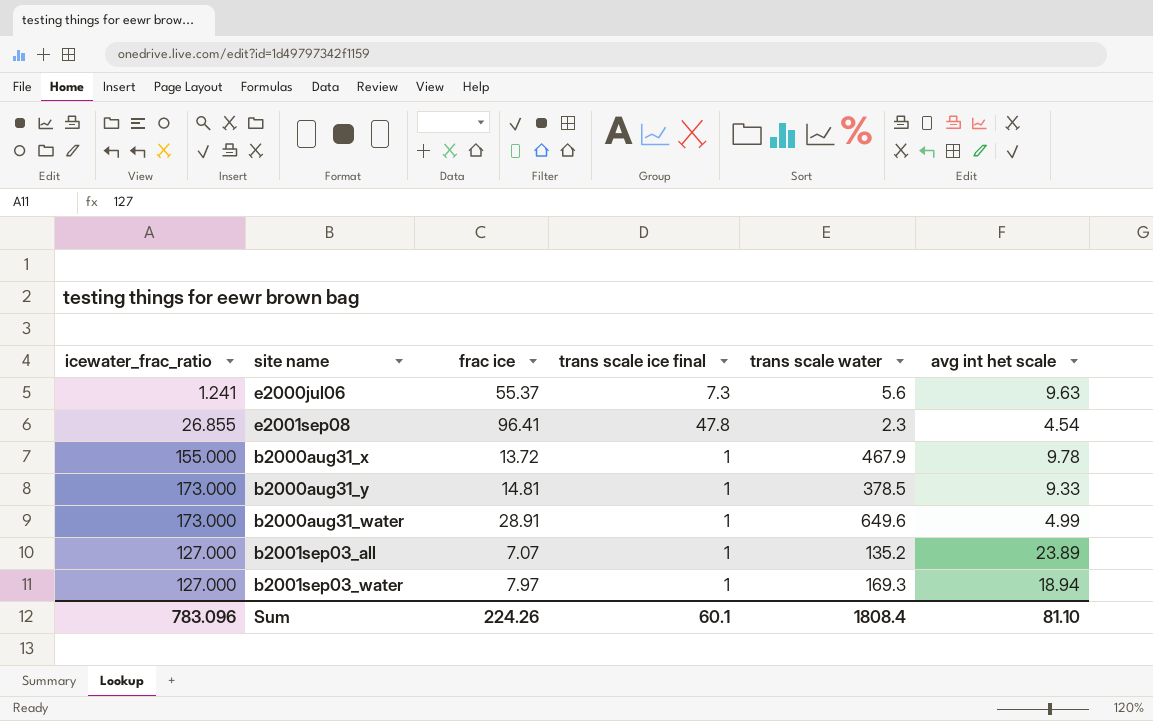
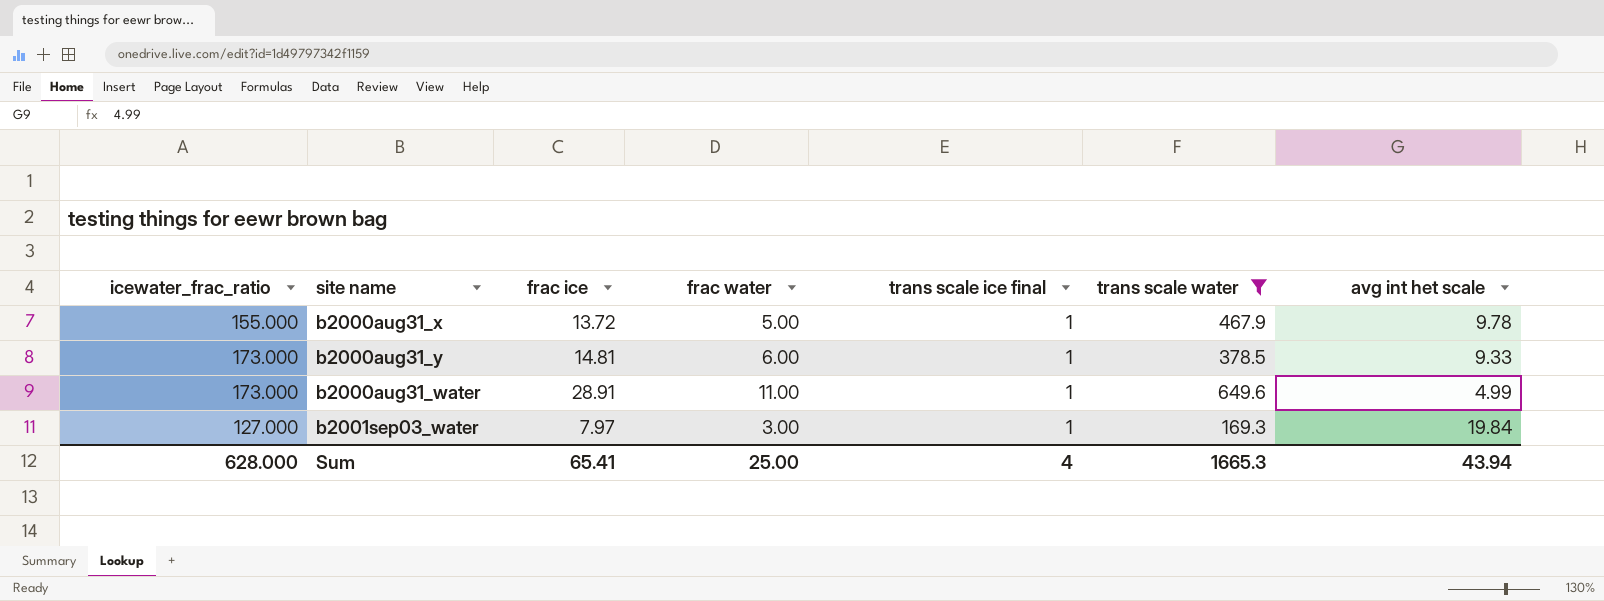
filter: none -> trans scale water >= 169.3
column frac water | position: none -> 4
b2001sep03_water | avg int het scale: 18.94 -> 19.84
Sum | icewater_frac_ratio: 783.096 -> 628.000
Sum | frac ice: 224.26 -> 65.41
Sum | trans scale ice final: 60.1 -> 4
Sum | trans scale water: 1808.4 -> 1665.3
Sum | avg int het scale: 81.10 -> 43.94

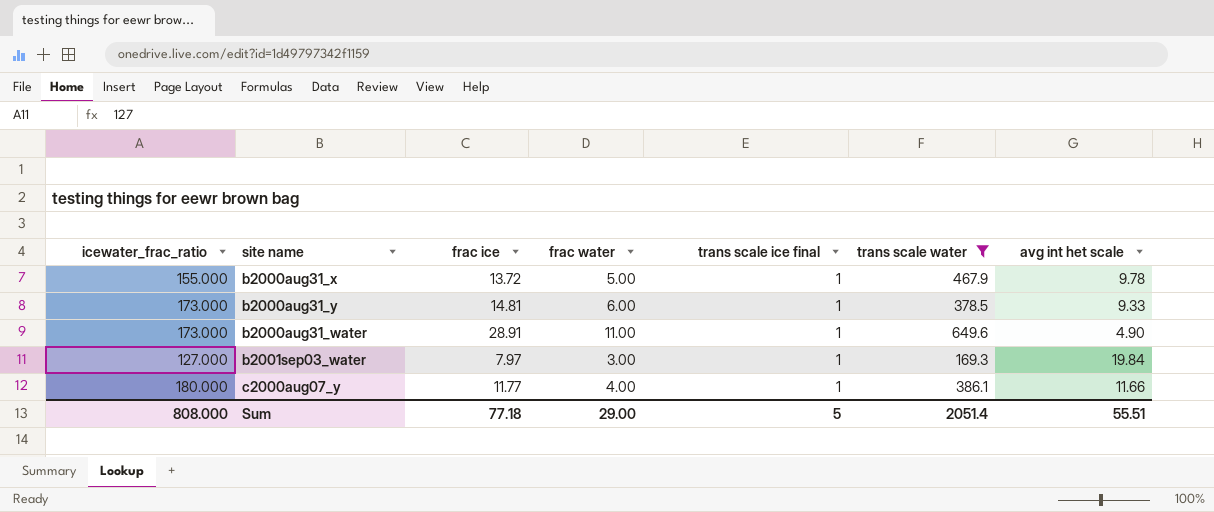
b2000aug31_water | avg int het scale: 4.99 -> 4.90
row c2000aug07_y: none -> 180.000 | 11.77 | 4.00 | 1 | 386.1 | 11.66
Sum | icewater_frac_ratio: 628.000 -> 808.000
Sum | frac ice: 65.41 -> 77.18
Sum | frac water: 25.00 -> 29.00
Sum | trans scale ice final: 4 -> 5
Sum | trans scale water: 1665.3 -> 2051.4
Sum | avg int het scale: 43.94 -> 55.51

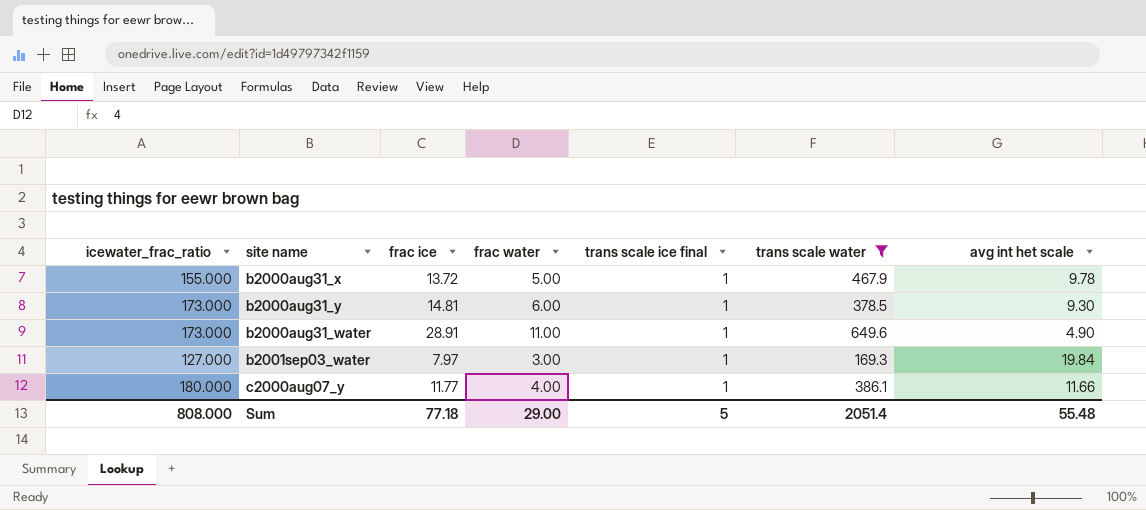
b2000aug31_y | avg int het scale: 9.33 -> 9.30
Sum | avg int het scale: 55.51 -> 55.48

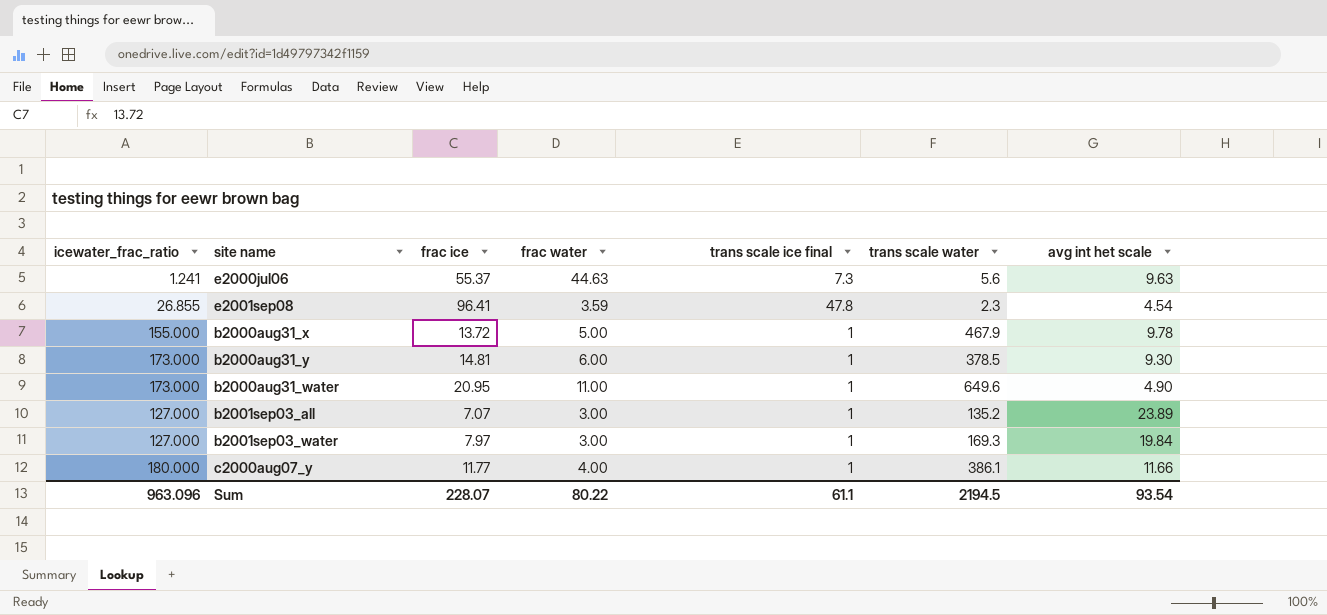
filter: trans scale water >= 169.3 -> none
b2000aug31_water | frac ice: 28.91 -> 20.95
Sum | icewater_frac_ratio: 808.000 -> 963.096
Sum | frac ice: 77.18 -> 228.07
Sum | frac water: 29.00 -> 80.22
Sum | trans scale ice final: 5 -> 61.1
Sum | trans scale water: 2051.4 -> 2194.5
Sum | avg int het scale: 55.48 -> 93.54

